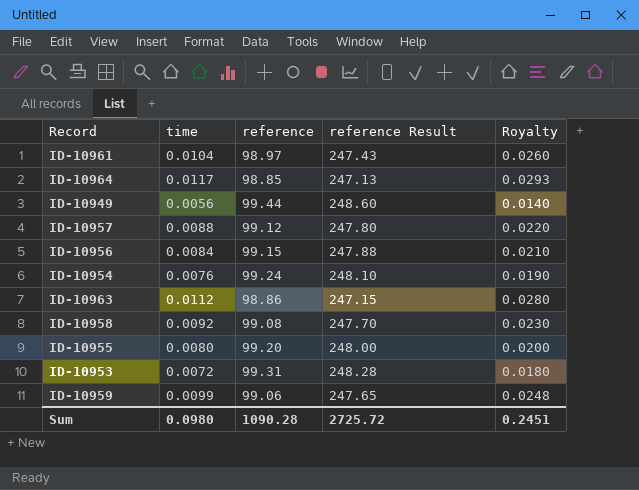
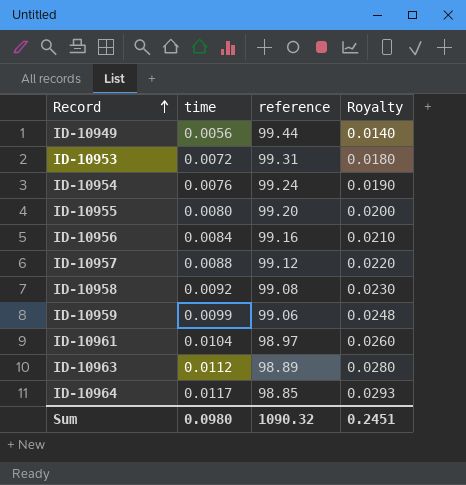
row order: none -> Record ascending
column reference Result | formula: [reference] * 2.5 -> none
ID-10956 | reference: 99.15 -> 99.16
ID-10963 | reference: 98.86 -> 98.89
Sum | reference: 1090.28 -> 1090.32

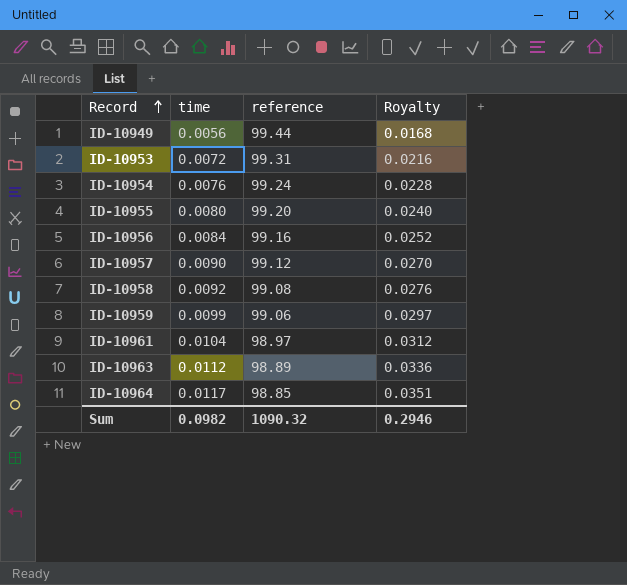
column Royalty | formula: [time] * 2.5 -> [time] * 3
ID-10957 | time: 0.0088 -> 0.0090
Sum | time: 0.0980 -> 0.0982
Sum | Royalty: 0.2451 -> 0.2946

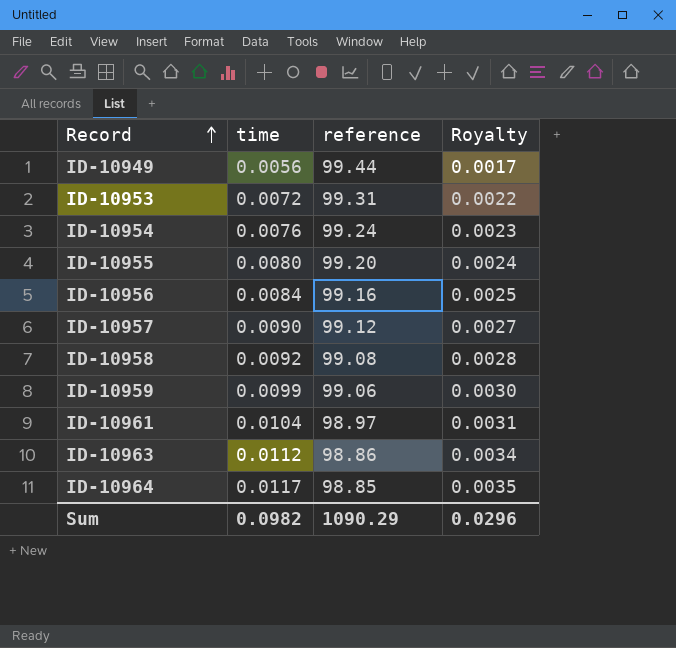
column Royalty | formula: [time] * 3 -> [time] * 0.3
ID-10963 | reference: 98.89 -> 98.86
Sum | reference: 1090.32 -> 1090.29
Sum | Royalty: 0.2946 -> 0.0296

